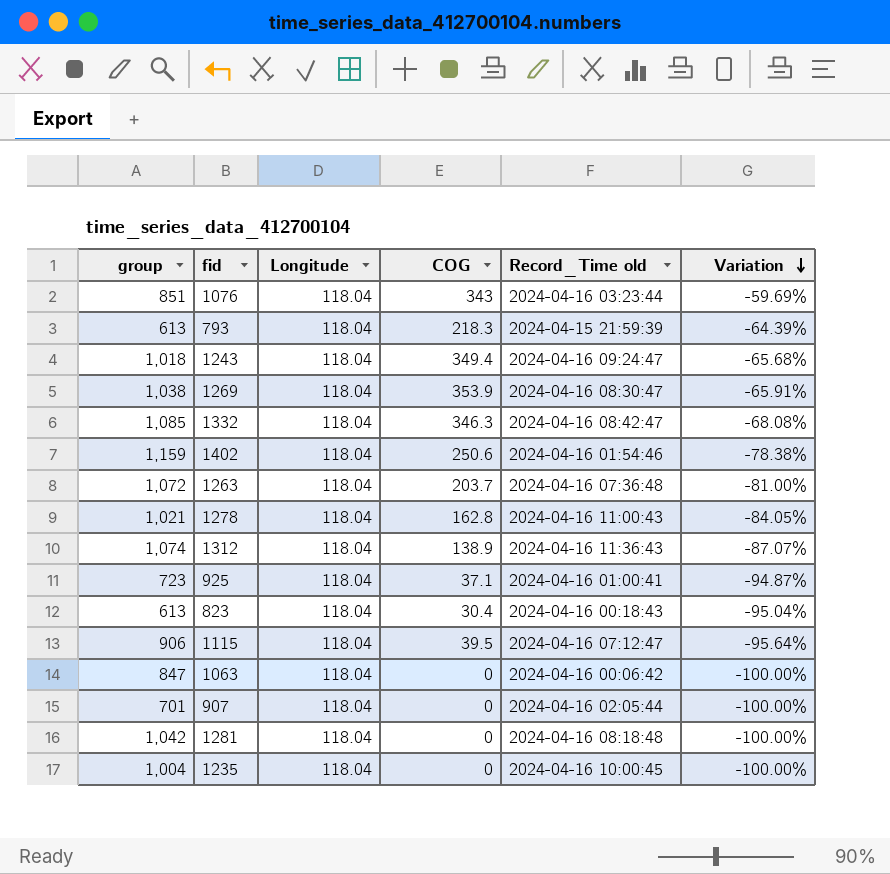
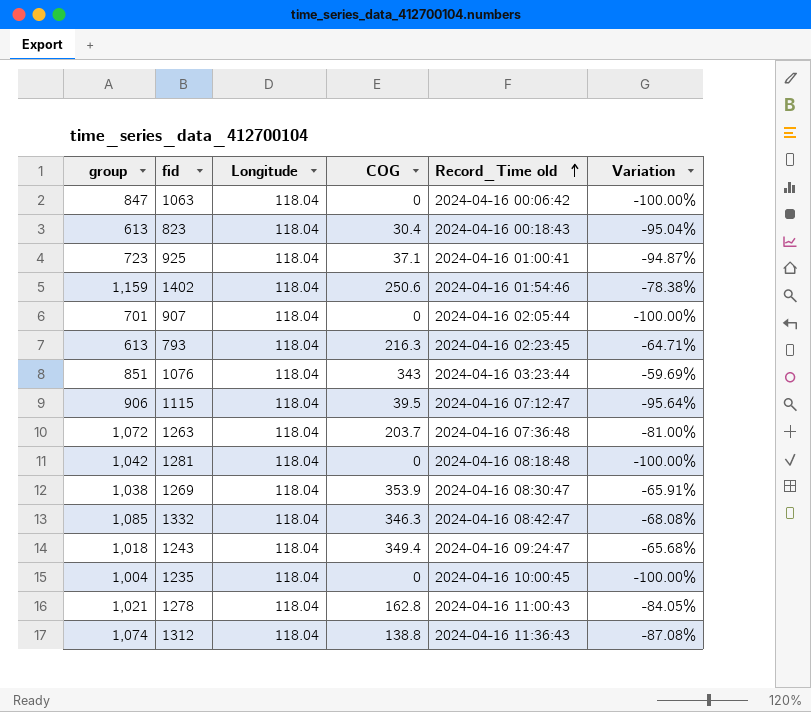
row order: Variation descending -> Record_Time old ascending
793 | COG: 218.3 -> 216.3
793 | Record_Time old: 2024-04-15 21:59:39 -> 2024-04-16 02:23:45
793 | Variation: -64.39% -> -64.71%
1312 | COG: 138.9 -> 138.8
1312 | Variation: -87.07% -> -87.08%

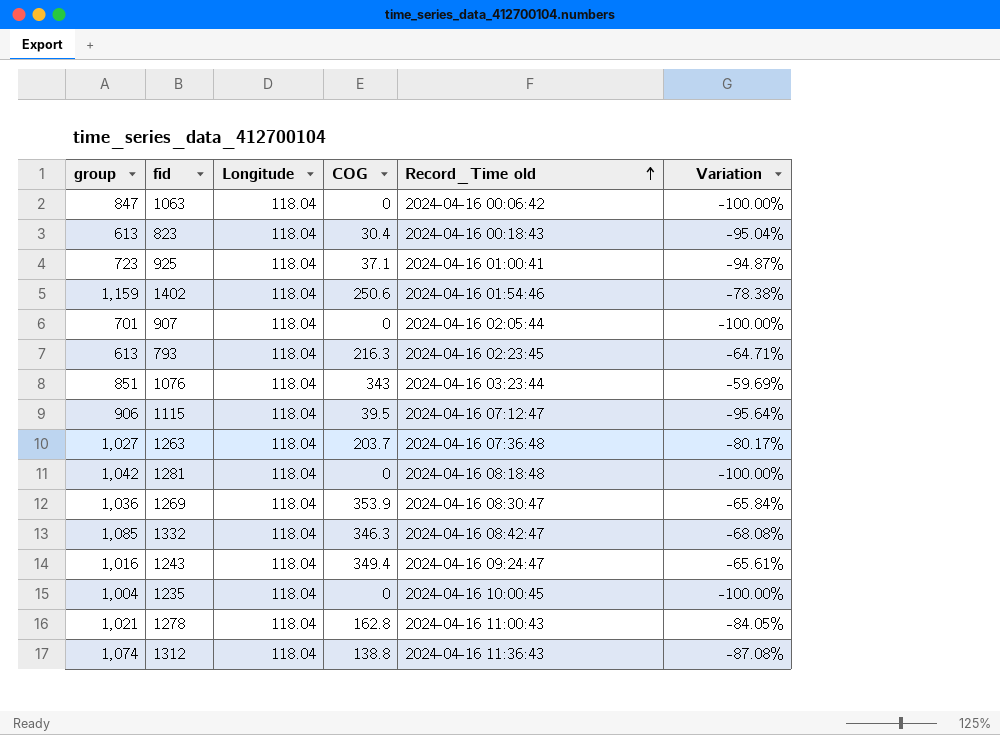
1263 | group: 1,072 -> 1,027
1263 | Variation: -81.00% -> -80.17%
1269 | group: 1,038 -> 1,036
1269 | Variation: -65.91% -> -65.84%
1243 | group: 1,018 -> 1,016
1243 | Variation: -65.68% -> -65.61%

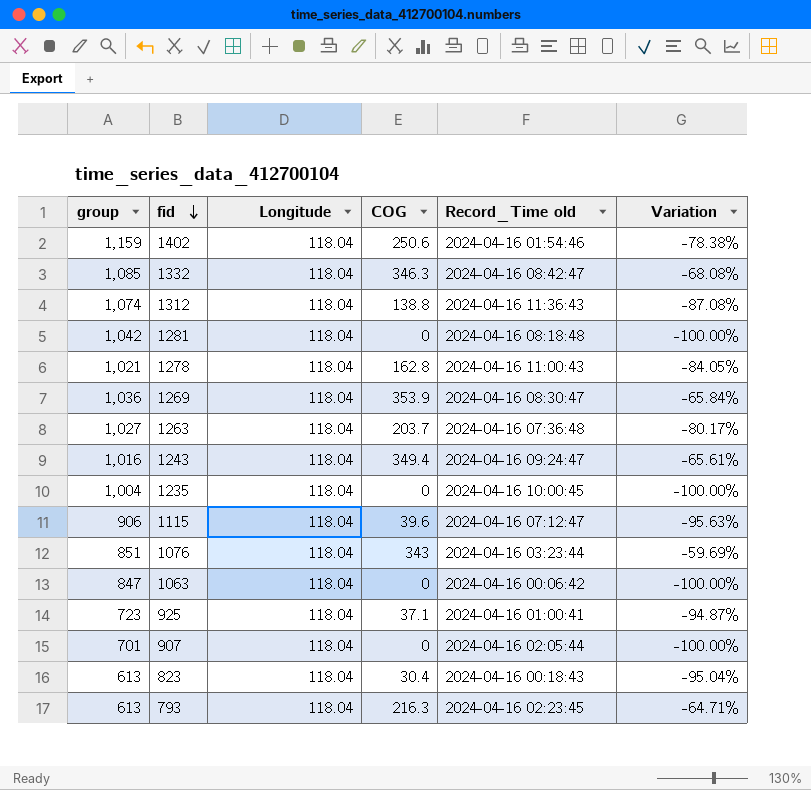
row order: Record_Time old ascending -> fid descending
1115 | COG: 39.5 -> 39.6
1115 | Variation: -95.64% -> -95.63%

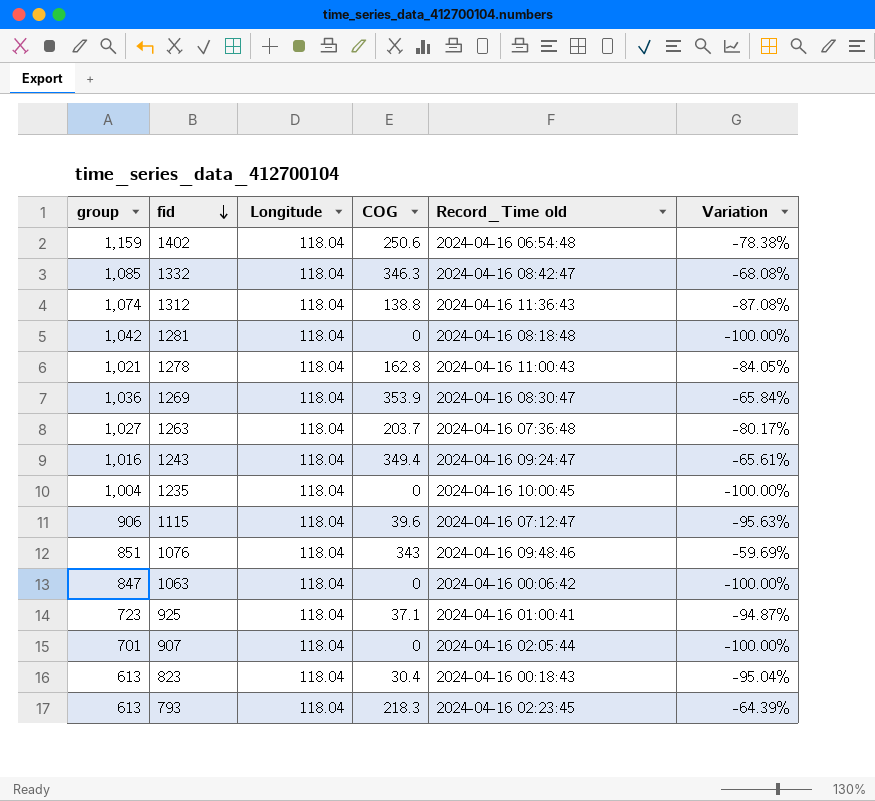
1402 | Record_Time old: 2024-04-16 01:54:46 -> 2024-04-16 06:54:48
1076 | Record_Time old: 2024-04-16 03:23:44 -> 2024-04-16 09:48:46
793 | COG: 216.3 -> 218.3
793 | Variation: -64.71% -> -64.39%

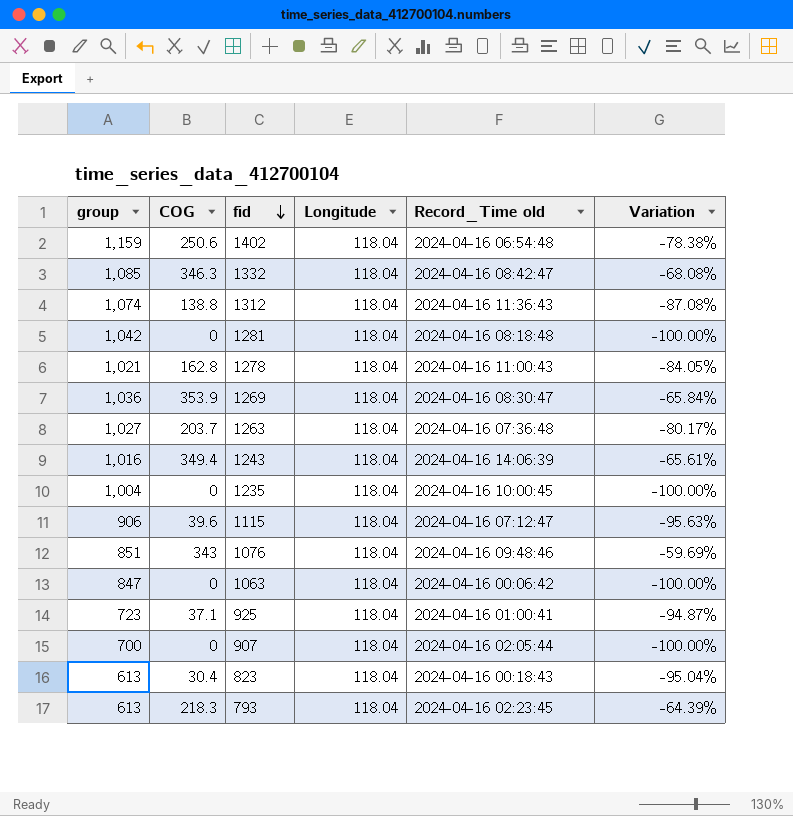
column COG | position: 4 -> 2
1243 | Record_Time old: 2024-04-16 09:24:47 -> 2024-04-16 14:06:39
907 | group: 701 -> 700

